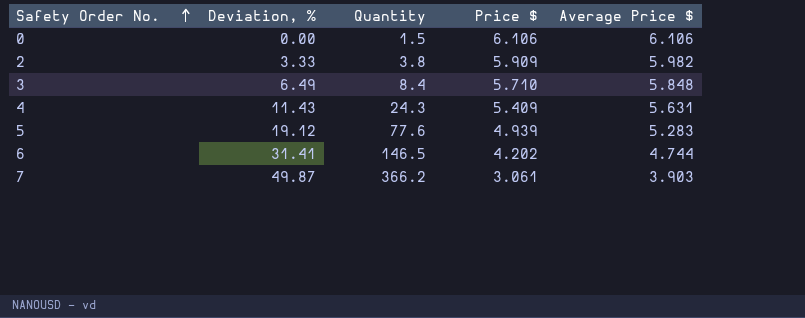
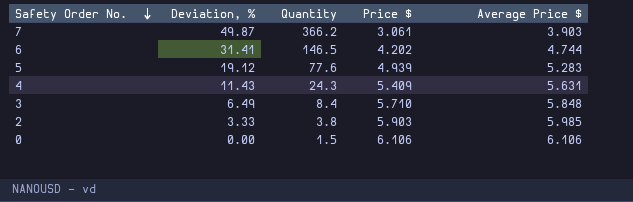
row order: Safety Order No. ascending -> Safety Order No. descending
2 | Price $: 5.909 -> 5.903
2 | Average Price $: 5.982 -> 5.985

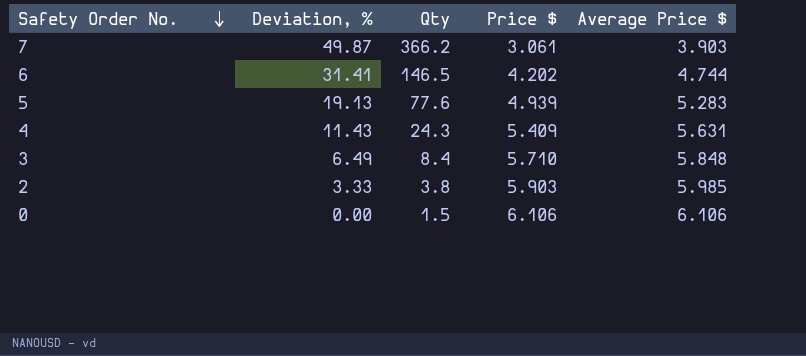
column name: Quantity -> Qty
5 | Deviation, %: 19.12 -> 19.13

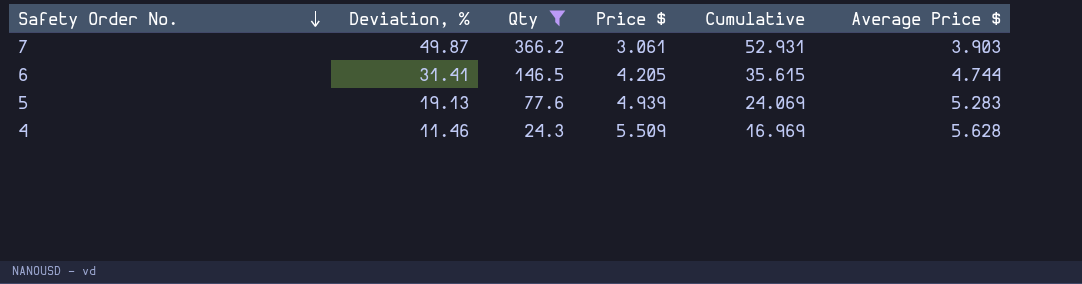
filter: none -> Qty >= 24.3
column Cumulative | formula: none -> [Deviation, %] + [Price $]
6 | Price $: 4.202 -> 4.205
4 | Deviation, %: 11.43 -> 11.46
4 | Price $: 5.409 -> 5.509
4 | Average Price $: 5.631 -> 5.628

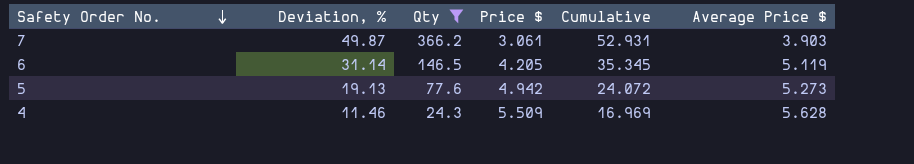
6 | Deviation, %: 31.41 -> 31.14
6 | Cumulative: 35.615 -> 35.345
6 | Average Price $: 4.744 -> 5.119
5 | Price $: 4.939 -> 4.942
5 | Cumulative: 24.069 -> 24.072
5 | Average Price $: 5.283 -> 5.273

